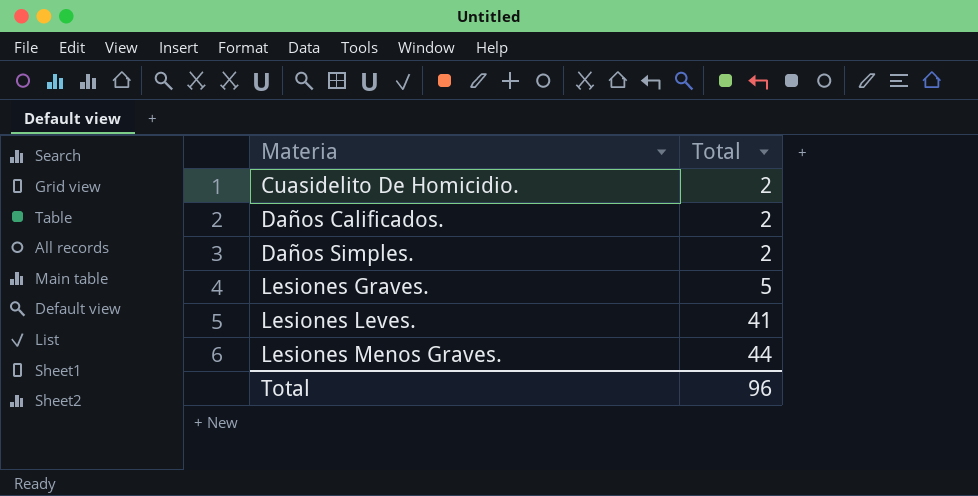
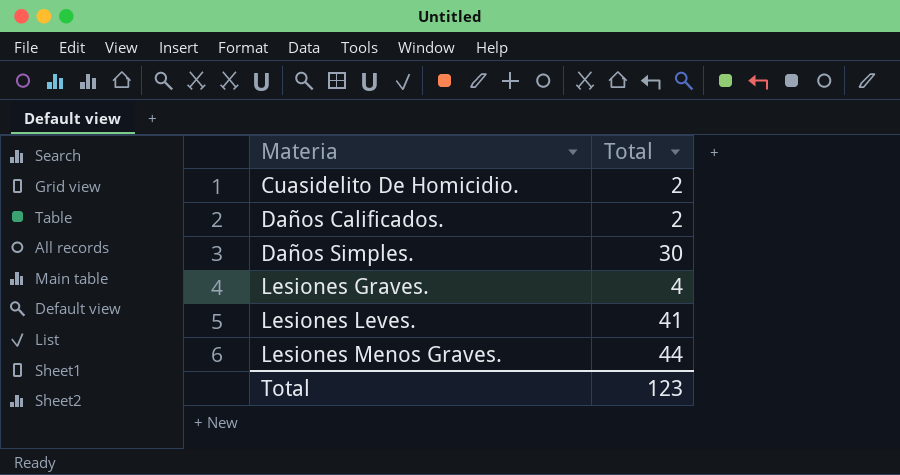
Daños Simples. | Total: 2 -> 30
Lesiones Graves. | Total: 5 -> 4
Total | Total: 96 -> 123

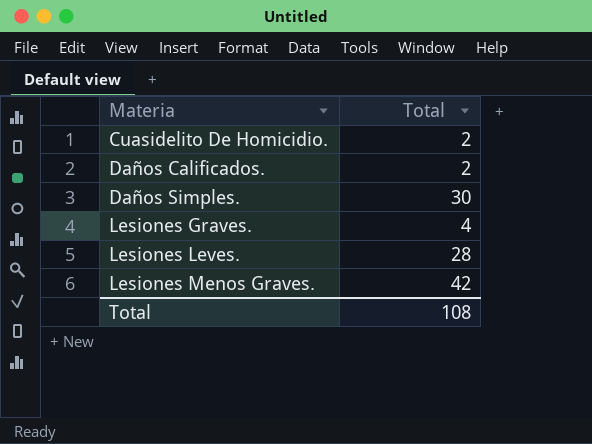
Lesiones Leves. | Total: 41 -> 28
Lesiones Menos Graves. | Total: 44 -> 42
Total | Total: 123 -> 108

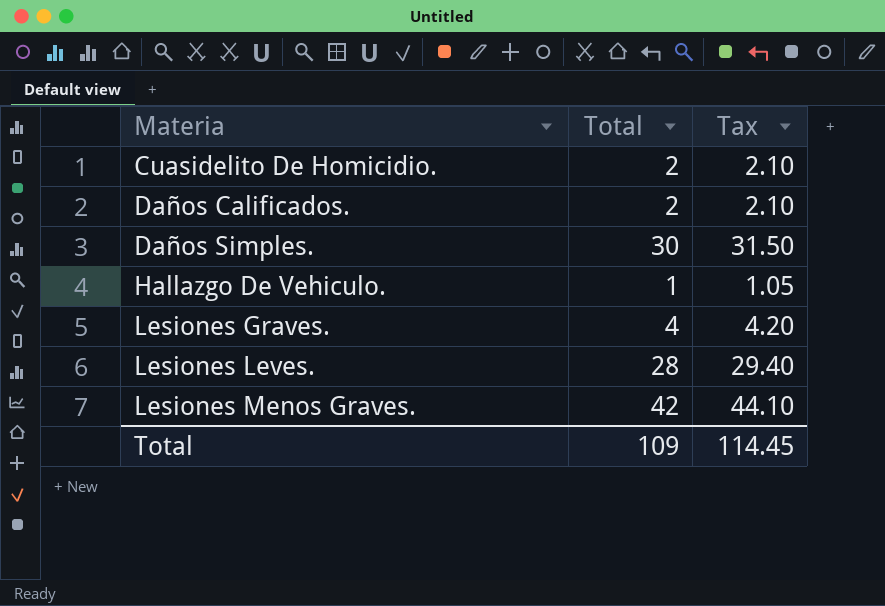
column Tax | formula: none -> [Total] * 1.05
row Hallazgo De Vehiculo.: none -> 1 | 1.05
Total | Total: 108 -> 109

